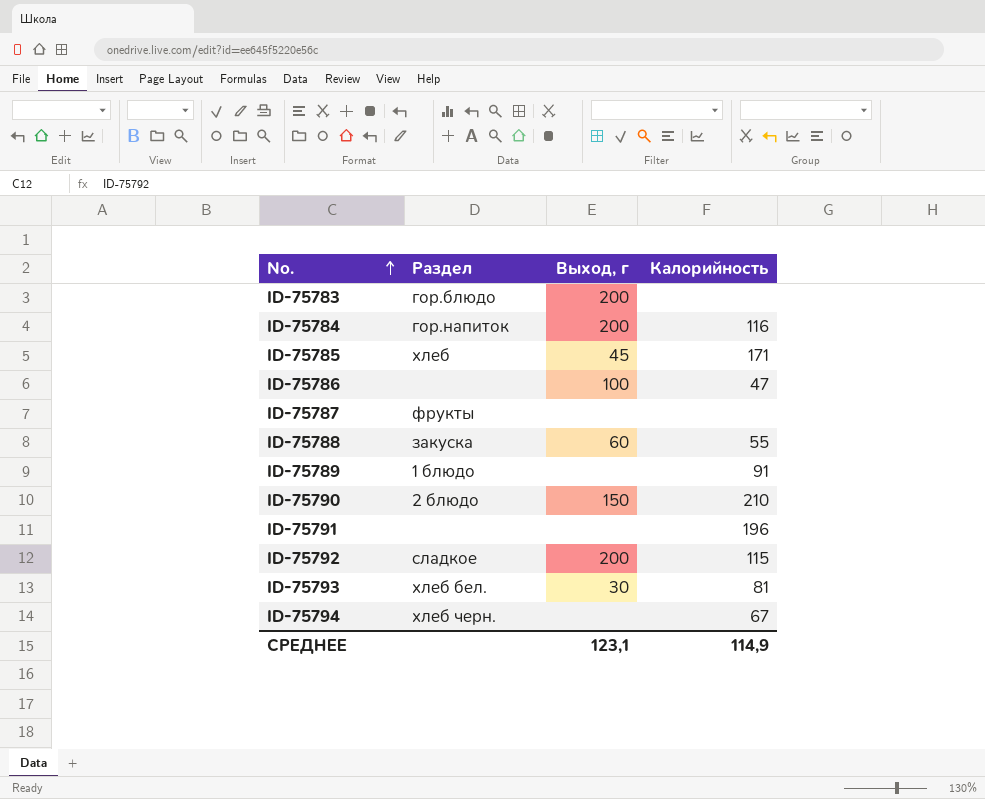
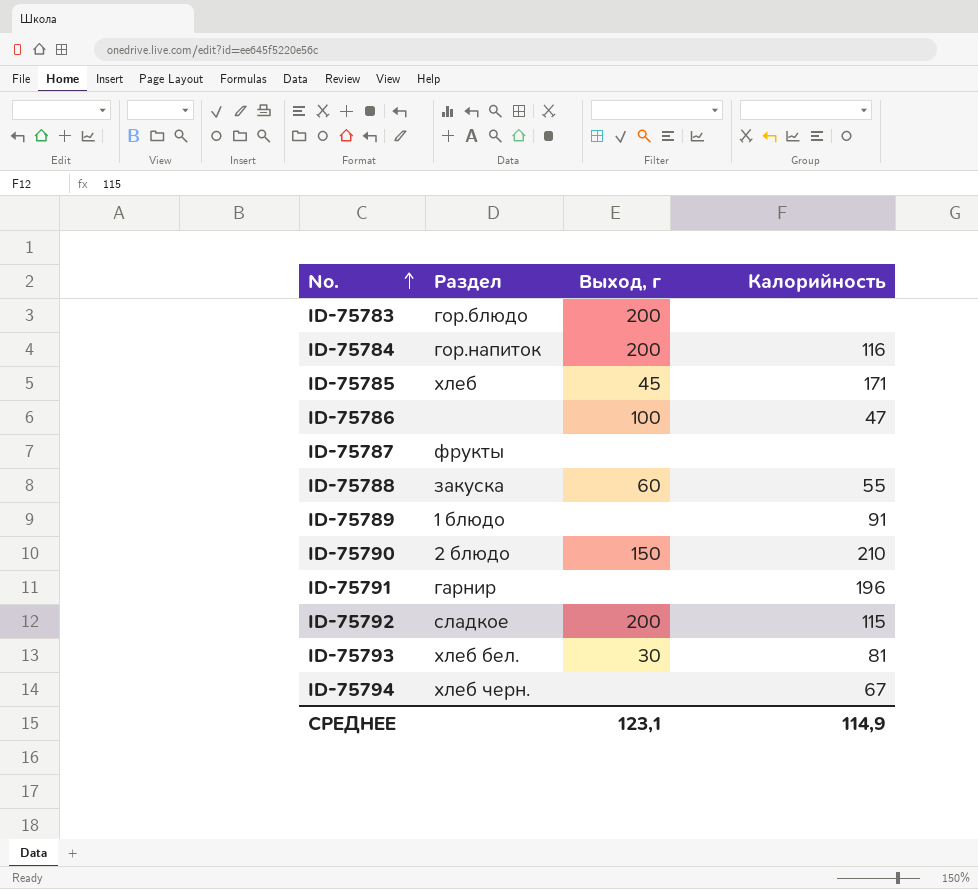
ID-75791 | Раздел: none -> гарнир

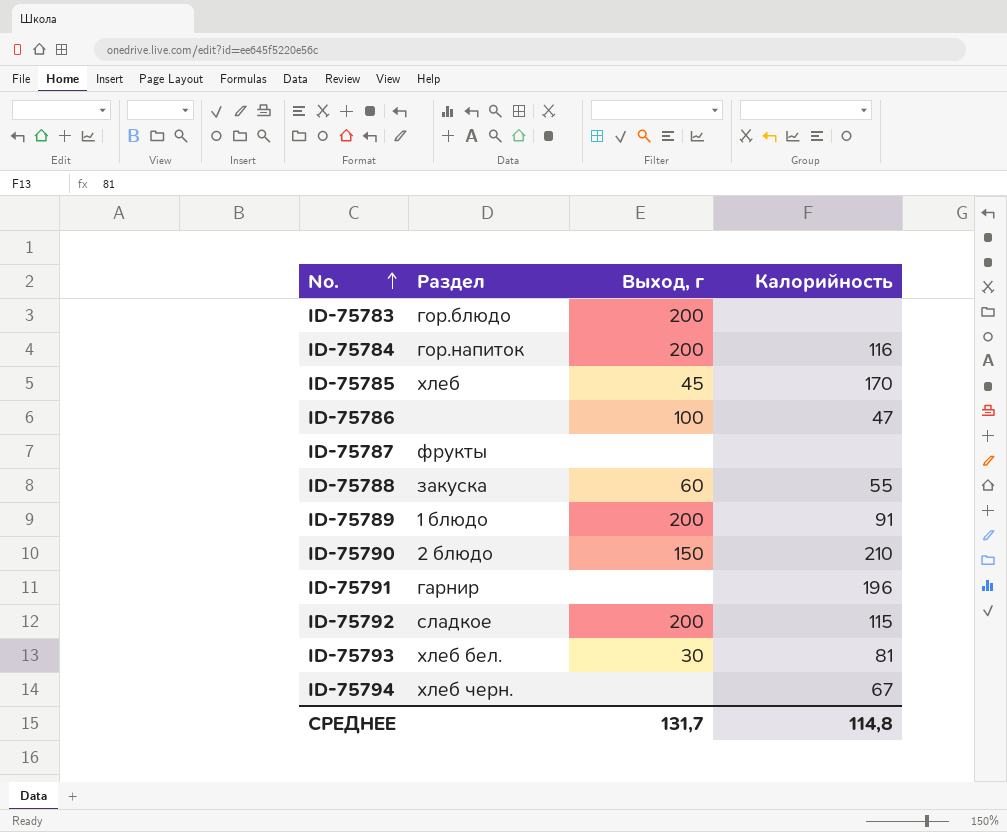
ID-75785 | Калорийность: 171 -> 170
ID-75789 | Выход, г: none -> 200
СРЕДНЕЕ | Выход, г: 123,1 -> 131,7
СРЕДНЕЕ | Калорийность: 114,9 -> 114,8

